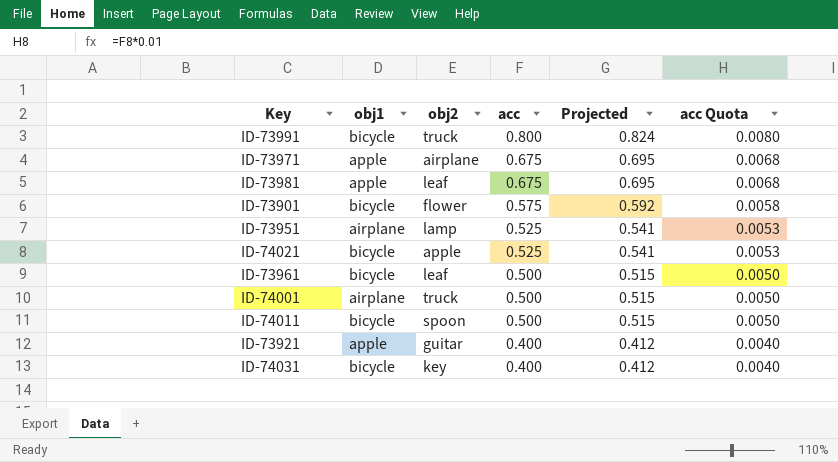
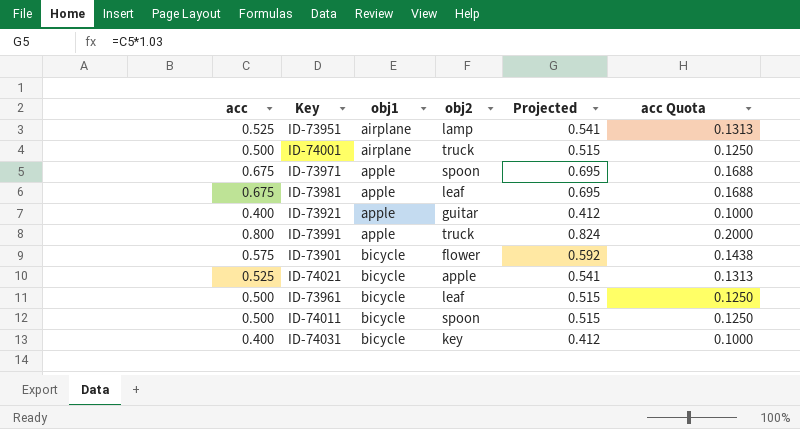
row order: acc descending -> obj1 ascending
column acc | position: 4 -> 1
column acc Quota | formula: [acc] * 0.01 -> [acc] * 0.25
ID-73971 | obj2: airplane -> spoon
ID-73991 | obj1: bicycle -> apple

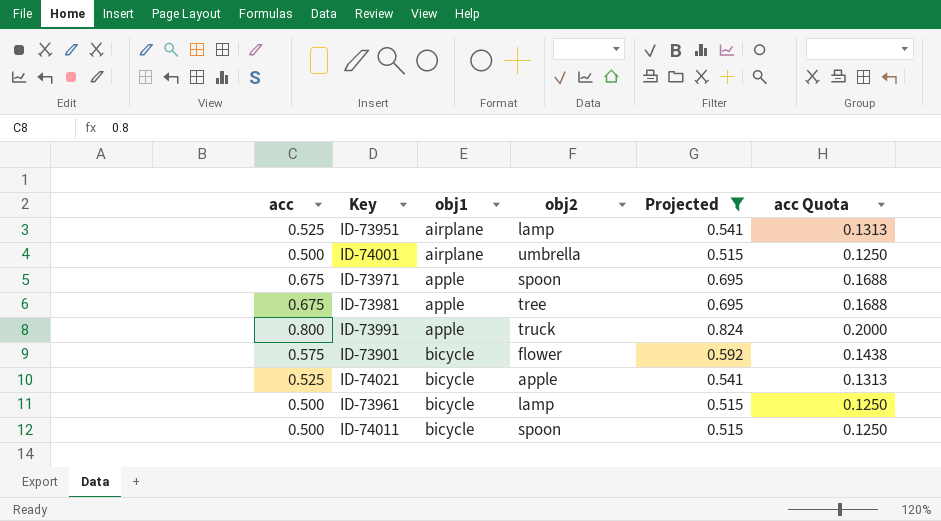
filter: none -> Projected != 0.412
ID-74001 | obj2: truck -> umbrella
ID-73981 | obj2: leaf -> tree
ID-73961 | obj2: leaf -> lamp

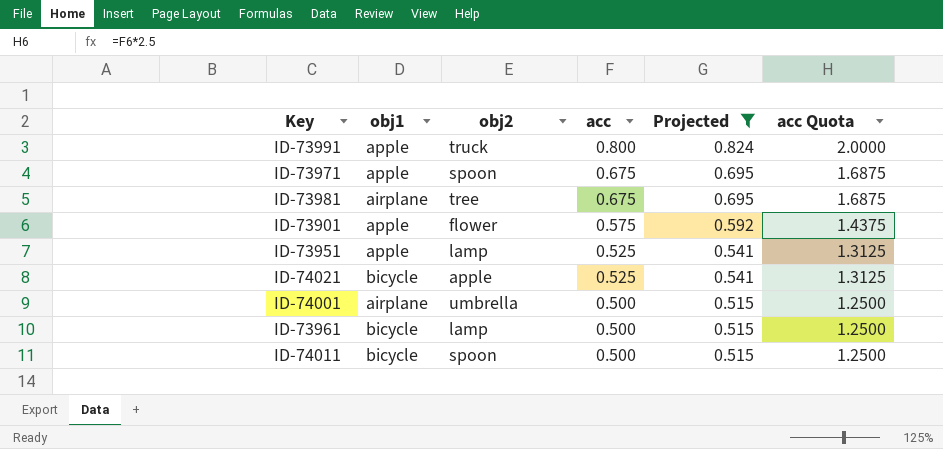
row order: obj1 ascending -> acc descending
column acc | position: 1 -> 4
column acc Quota | formula: [acc] * 0.25 -> [acc] * 2.5
ID-73981 | obj1: apple -> airplane
ID-73901 | obj1: bicycle -> apple
ID-73951 | obj1: airplane -> apple

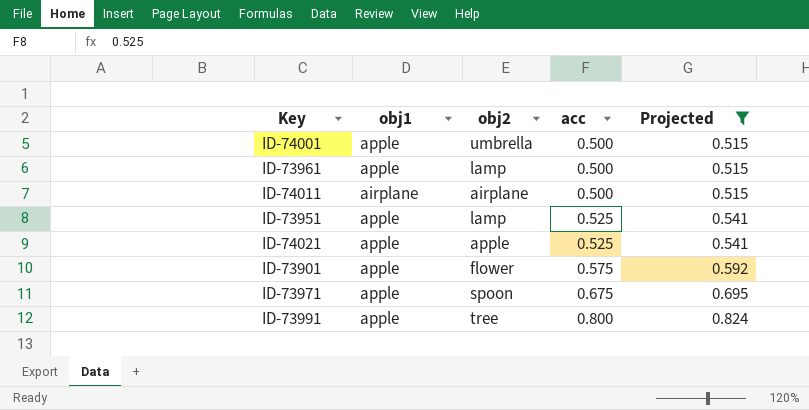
row order: acc descending -> acc ascending
column acc Quota | formula: [acc] * 2.5 -> none
row ID-73981: airplane | tree | 0.675 | 0.695 | 1.6875 -> none
ID-74001 | obj1: airplane -> apple
ID-73961 | obj1: bicycle -> apple
ID-74011 | obj1: bicycle -> airplane
ID-74011 | obj2: spoon -> airplane
ID-74021 | obj1: bicycle -> apple
ID-73991 | obj2: truck -> tree

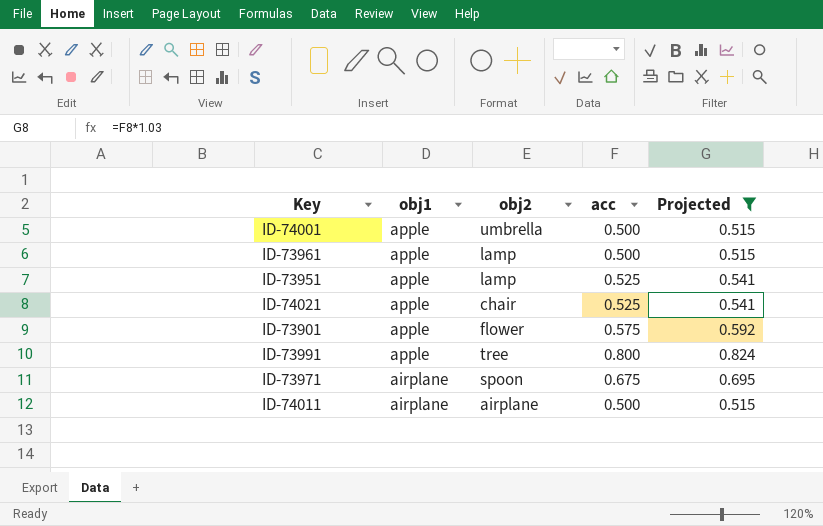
row order: acc ascending -> obj1 descending
ID-74021 | obj2: apple -> chair
ID-73971 | obj1: apple -> airplane

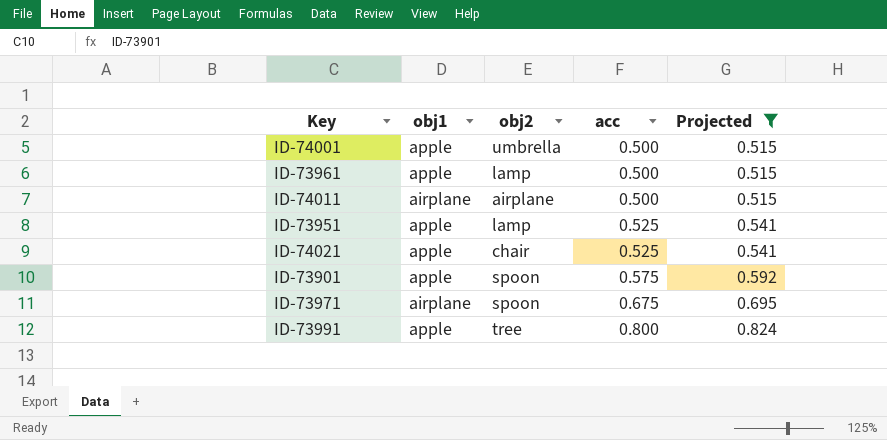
row order: obj1 descending -> acc ascending
ID-73901 | obj2: flower -> spoon

